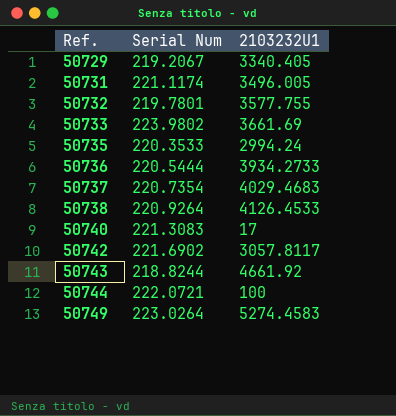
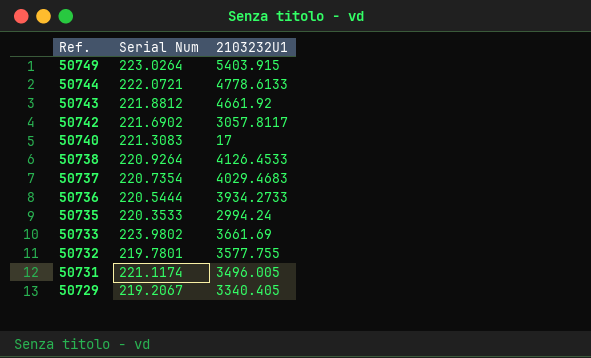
row order: Ref. ascending -> Ref. descending
50749 | 2103232U1: 5274.4583 -> 5403.915
50744 | 2103232U1: 100 -> 4778.6133
50743 | Serial Num: 218.8244 -> 221.8812

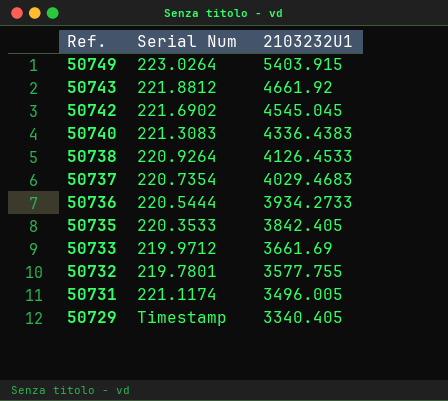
row 50744: 222.0721 | 4778.6133 -> none
50742 | 2103232U1: 3057.8117 -> 4545.045
50740 | 2103232U1: 17 -> 4336.4383
50735 | 2103232U1: 2994.24 -> 3842.405
50733 | Serial Num: 223.9802 -> 219.9712
50729 | Serial Num: 219.2067 -> Timestamp

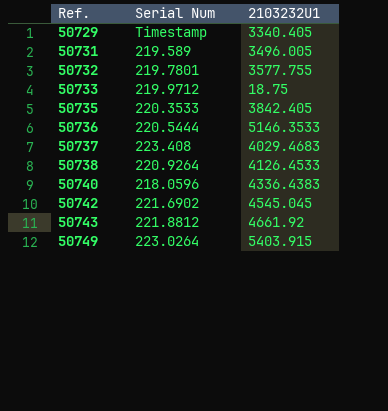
row order: Ref. descending -> Ref. ascending
50731 | Serial Num: 221.1174 -> 219.589
50733 | 2103232U1: 3661.69 -> 18.75
50736 | 2103232U1: 3934.2733 -> 5146.3533
50737 | Serial Num: 220.7354 -> 223.408
50740 | Serial Num: 221.3083 -> 218.0596

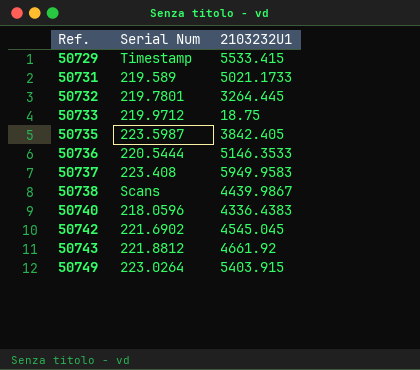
50729 | 2103232U1: 3340.405 -> 5533.415
50731 | 2103232U1: 3496.005 -> 5021.1733
50732 | 2103232U1: 3577.755 -> 3264.445
50735 | Serial Num: 220.3533 -> 223.5987
50737 | 2103232U1: 4029.4683 -> 5949.9583
50738 | Serial Num: 220.9264 -> Scans
50738 | 2103232U1: 4126.4533 -> 4439.9867

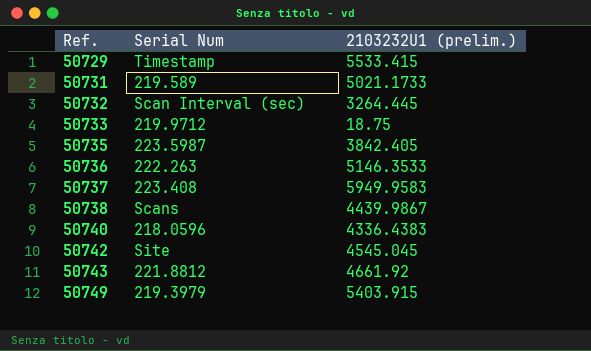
column name: 2103232U1 -> 2103232U1 (prelim.)
50732 | Serial Num: 219.7801 -> Scan Interval (sec)
50736 | Serial Num: 220.5444 -> 222.263
50742 | Serial Num: 221.6902 -> Site
50749 | Serial Num: 223.0264 -> 219.3979

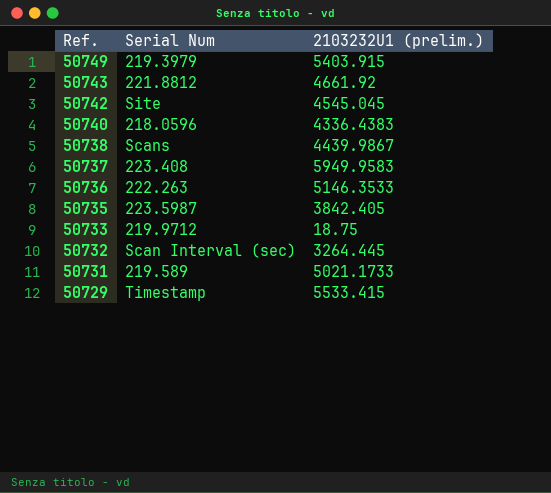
row order: Ref. ascending -> Ref. descending

